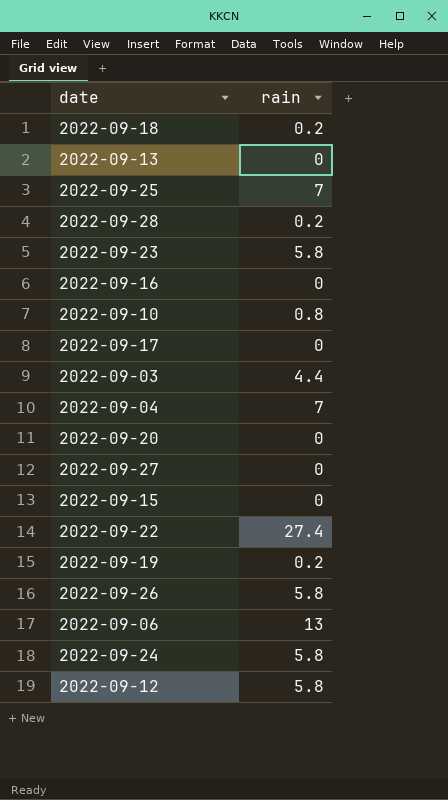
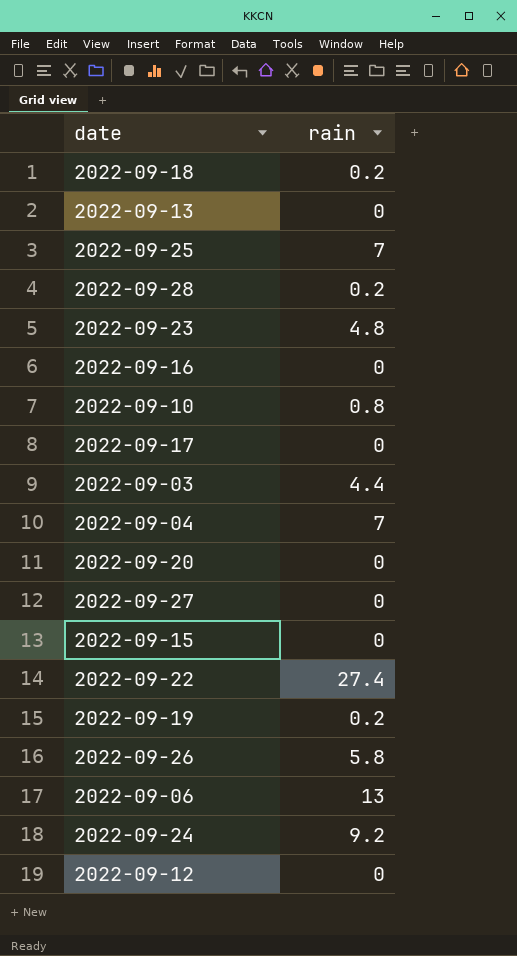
2022-09-23 | rain: 5.8 -> 4.8
2022-09-24 | rain: 5.8 -> 9.2
2022-09-12 | rain: 5.8 -> 0

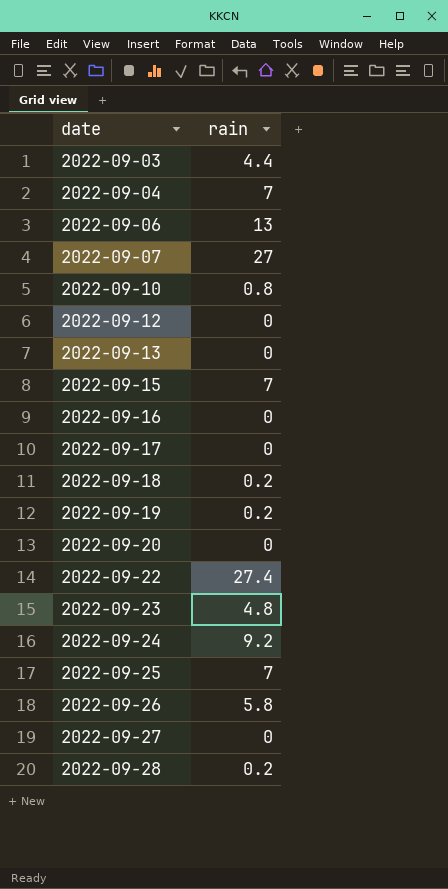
row order: none -> date ascending
row 2022-09-07: none -> 27
2022-09-15 | rain: 0 -> 7

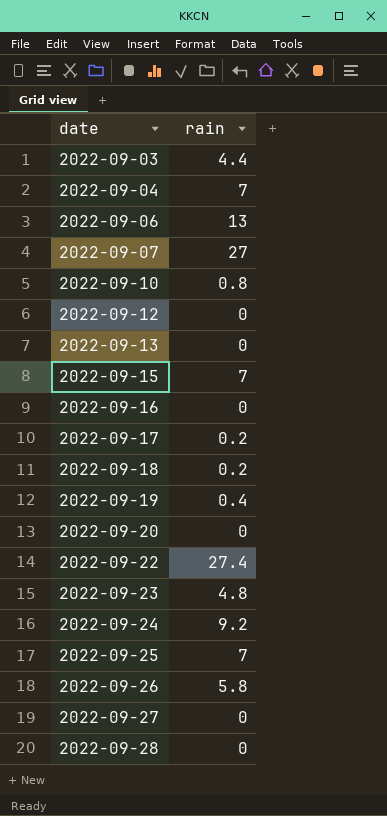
2022-09-17 | rain: 0 -> 0.2
2022-09-19 | rain: 0.2 -> 0.4
2022-09-28 | rain: 0.2 -> 0

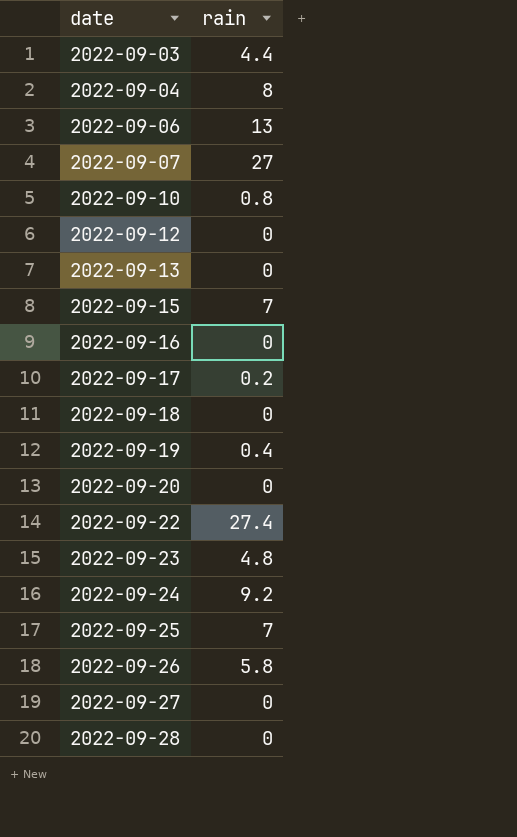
2022-09-04 | rain: 7 -> 8
2022-09-18 | rain: 0.2 -> 0

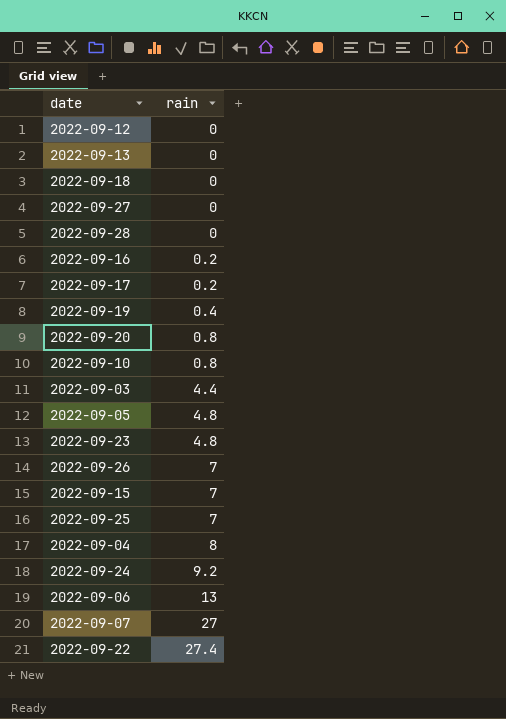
row order: date ascending -> rain ascending
2022-09-16 | rain: 0 -> 0.2
2022-09-20 | rain: 0 -> 0.8
row 2022-09-05: none -> 4.8
2022-09-26 | rain: 5.8 -> 7

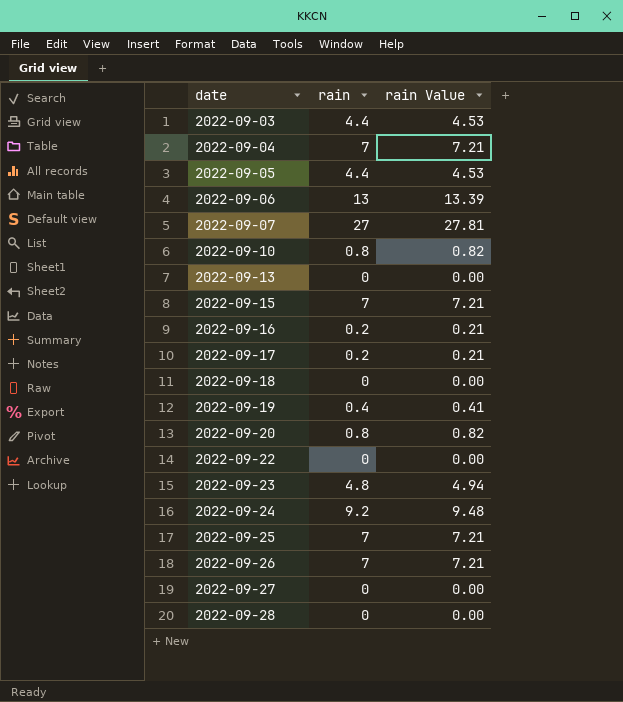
row order: rain ascending -> date ascending
column rain Value | formula: none -> [rain] * 1.03
row 2022-09-12: 0 -> none
2022-09-04 | rain: 8 -> 7
2022-09-05 | rain: 4.8 -> 4.4
2022-09-22 | rain: 27.4 -> 0

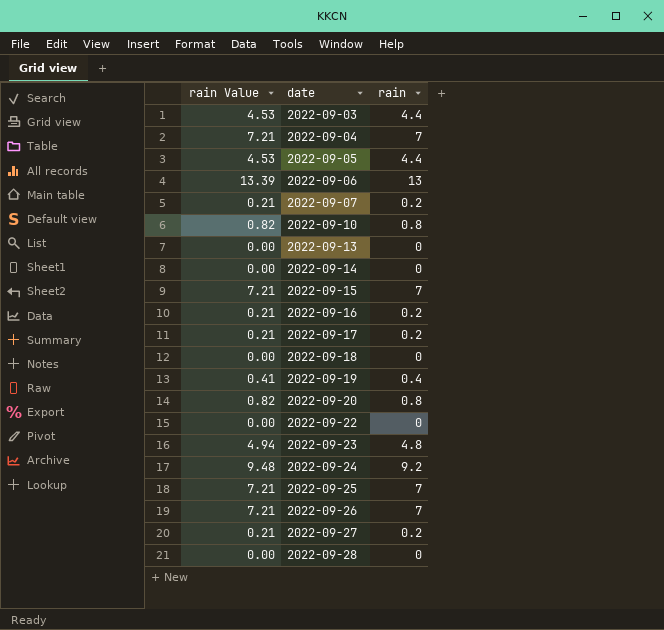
column rain Value | position: 3 -> 1
2022-09-07 | rain Value: 27.81 -> 0.21
2022-09-07 | rain: 27 -> 0.2
row 2022-09-14: none -> 0.00 | 0
2022-09-27 | rain Value: 0.00 -> 0.21
2022-09-27 | rain: 0 -> 0.2

